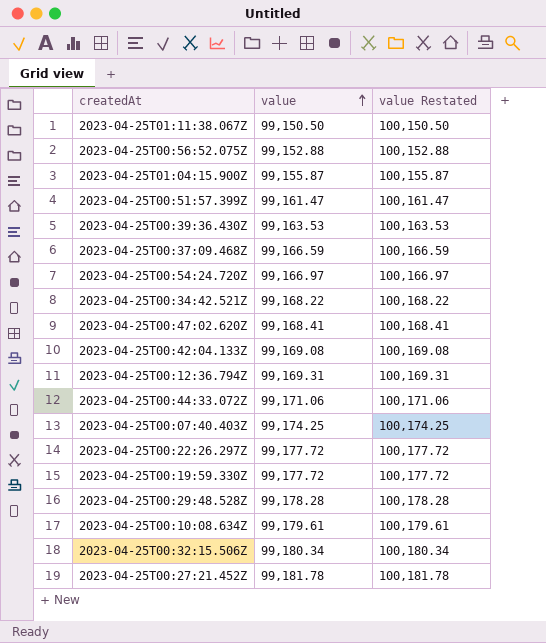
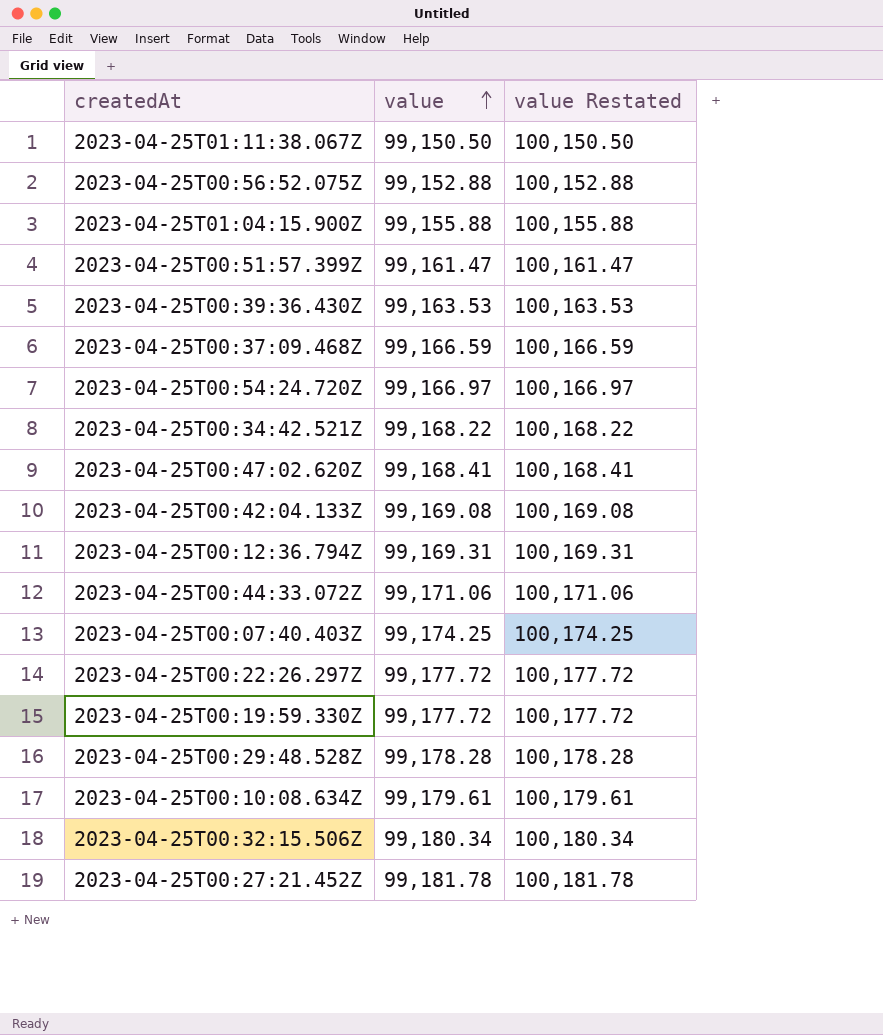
2023-04-25T01:04:15.900Z | value: 99,155.87 -> 99,155.88
2023-04-25T01:04:15.900Z | value Restated: 100,155.87 -> 100,155.88

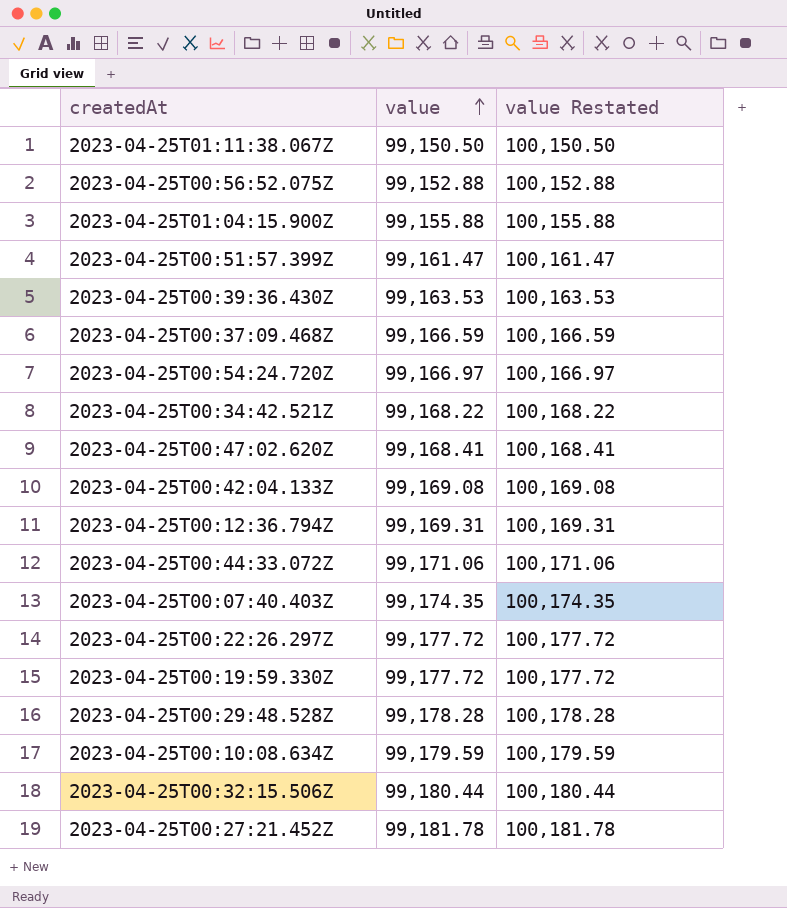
2023-04-25T00:07:40.403Z | value: 99,174.25 -> 99,174.35
2023-04-25T00:07:40.403Z | value Restated: 100,174.25 -> 100,174.35
2023-04-25T00:10:08.634Z | value: 99,179.61 -> 99,179.59
2023-04-25T00:10:08.634Z | value Restated: 100,179.61 -> 100,179.59
2023-04-25T00:32:15.506Z | value: 99,180.34 -> 99,180.44
2023-04-25T00:32:15.506Z | value Restated: 100,180.34 -> 100,180.44

